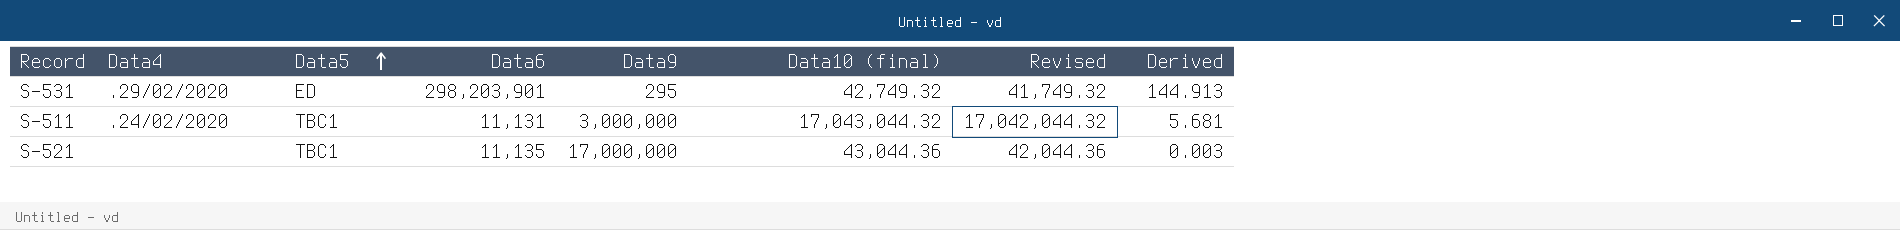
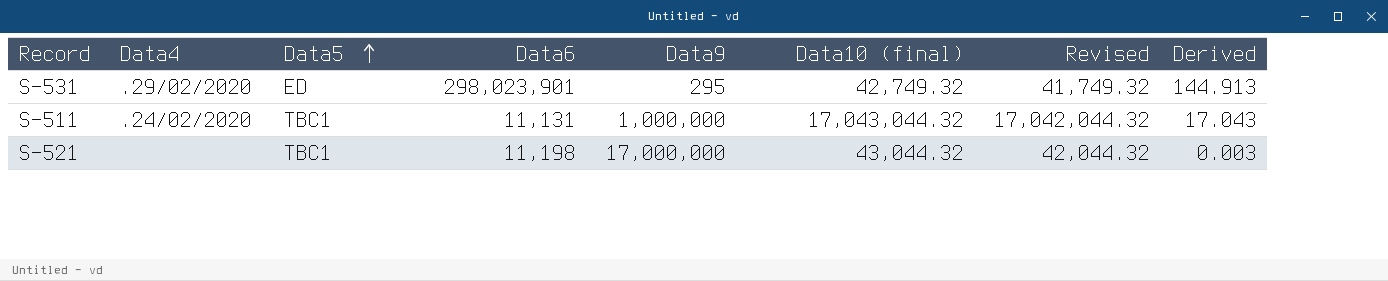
S-531 | Data6: 298,203,901 -> 298,023,901
S-511 | Data9: 3,000,000 -> 1,000,000
S-511 | Derived: 5.681 -> 17.043
S-521 | Data6: 11,135 -> 11,198
S-521 | Data10 (final): 43,044.36 -> 43,044.32
S-521 | Revised: 42,044.36 -> 42,044.32

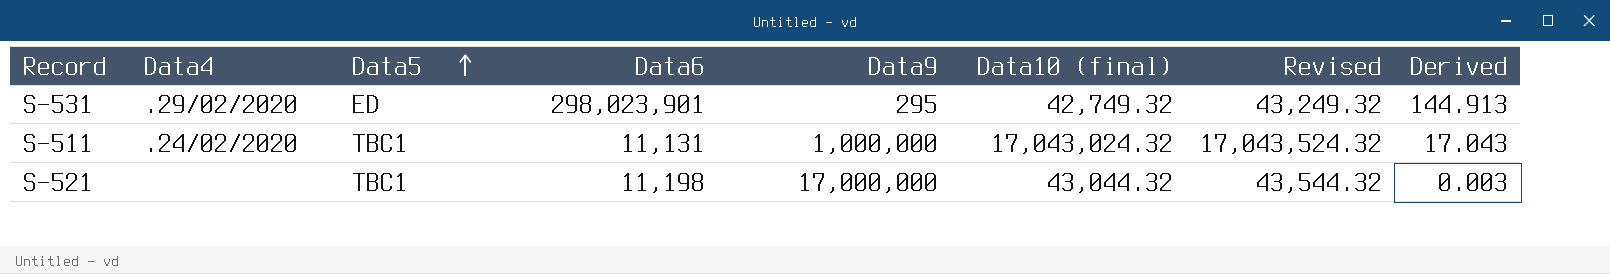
column Revised | formula: [Data10 (final)] - 1000 -> [Data10 (final)] + 500
S-511 | Data10 (final): 17,043,044.32 -> 17,043,024.32

